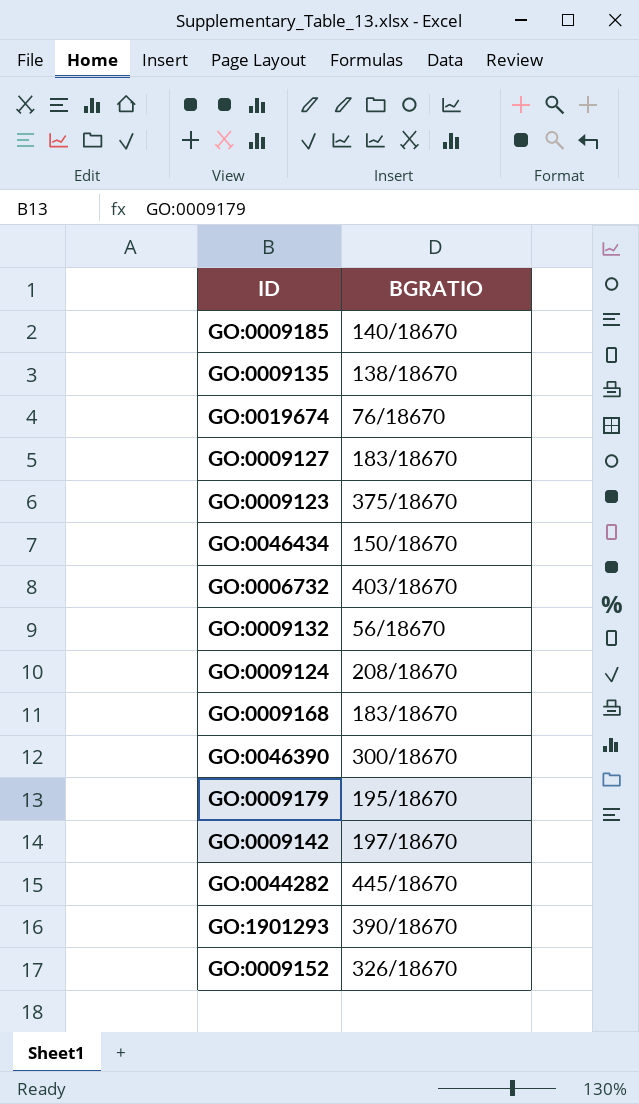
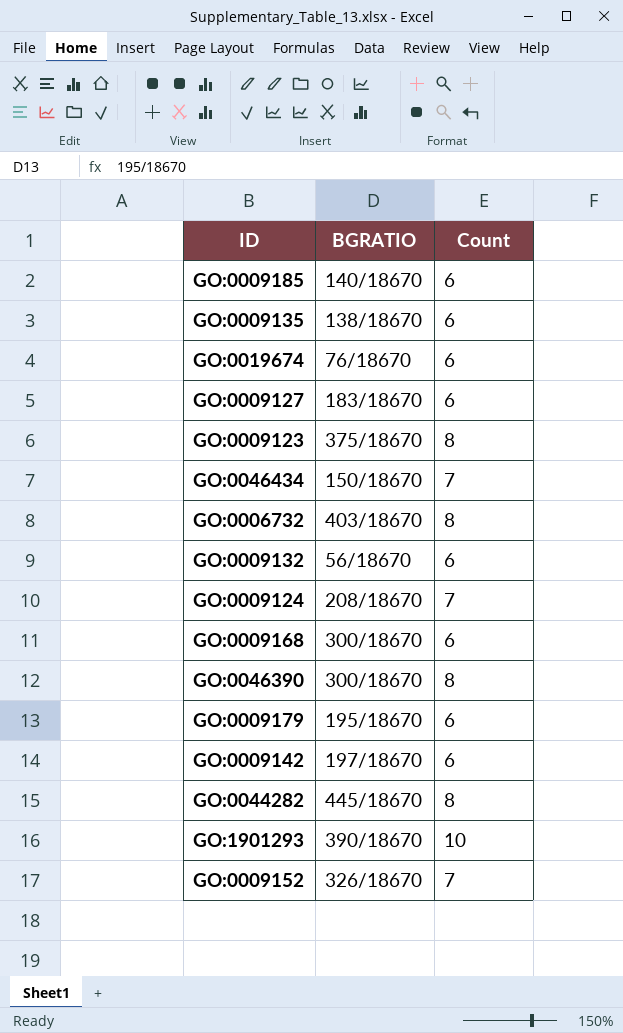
column Count | position: none -> 3
GO:0009168 | BGRATIO: 183/18670 -> 300/18670

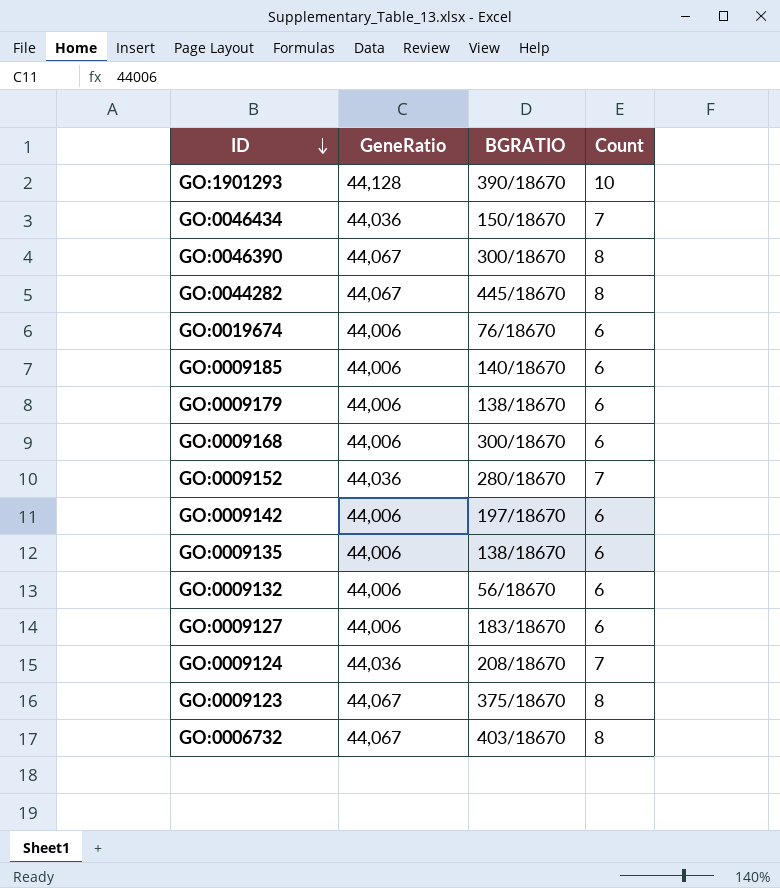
row order: none -> ID descending
column GeneRatio | position: none -> 2
GO:0009179 | BGRATIO: 195/18670 -> 138/18670
GO:0009152 | BGRATIO: 326/18670 -> 280/18670

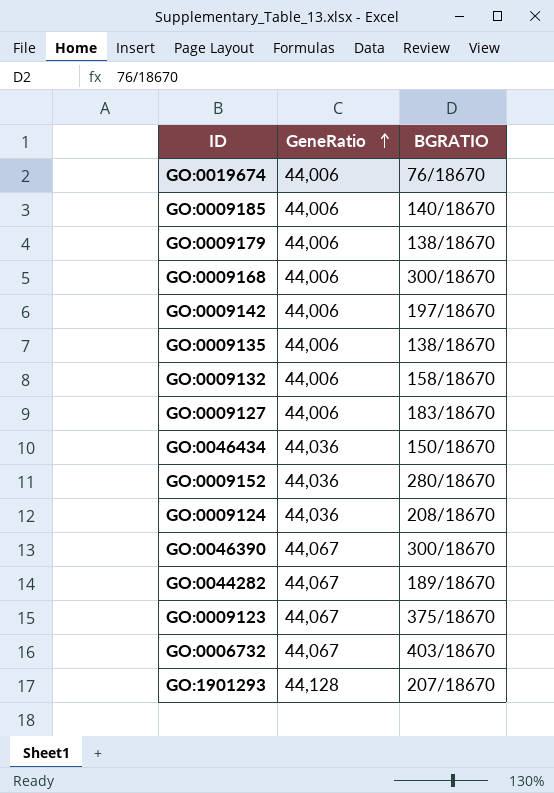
row order: ID descending -> GeneRatio ascending
column Count | position: 4 -> none
GO:0009132 | BGRATIO: 56/18670 -> 158/18670
GO:0044282 | BGRATIO: 445/18670 -> 189/18670
GO:1901293 | BGRATIO: 390/18670 -> 207/18670

